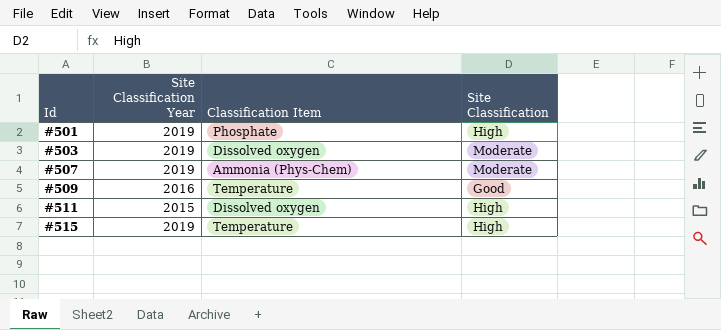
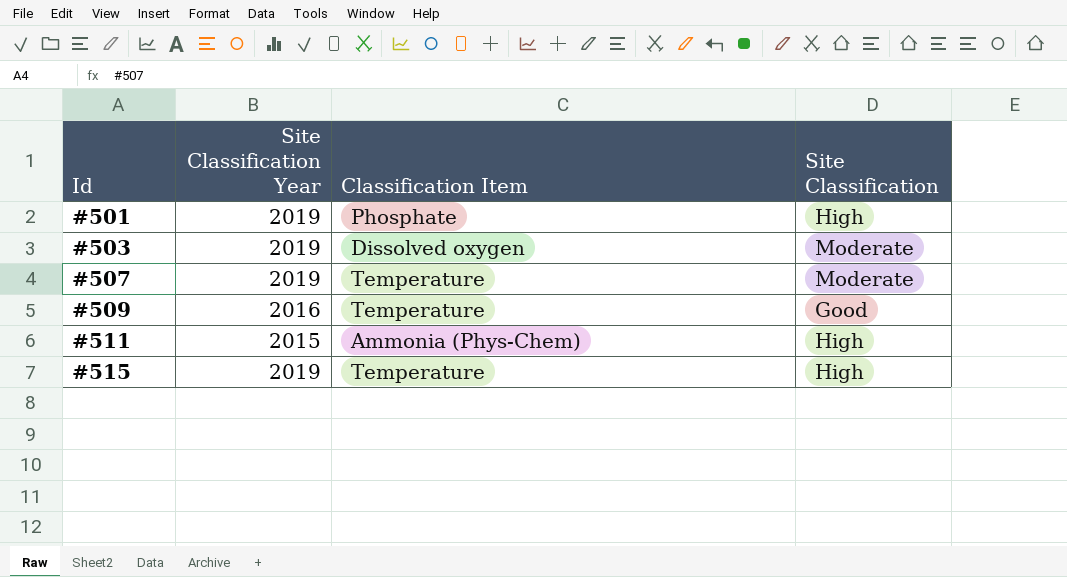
#507 | Classification Item: Ammonia (Phys-Chem) -> Temperature
#511 | Classification Item: Dissolved oxygen -> Ammonia (Phys-Chem)

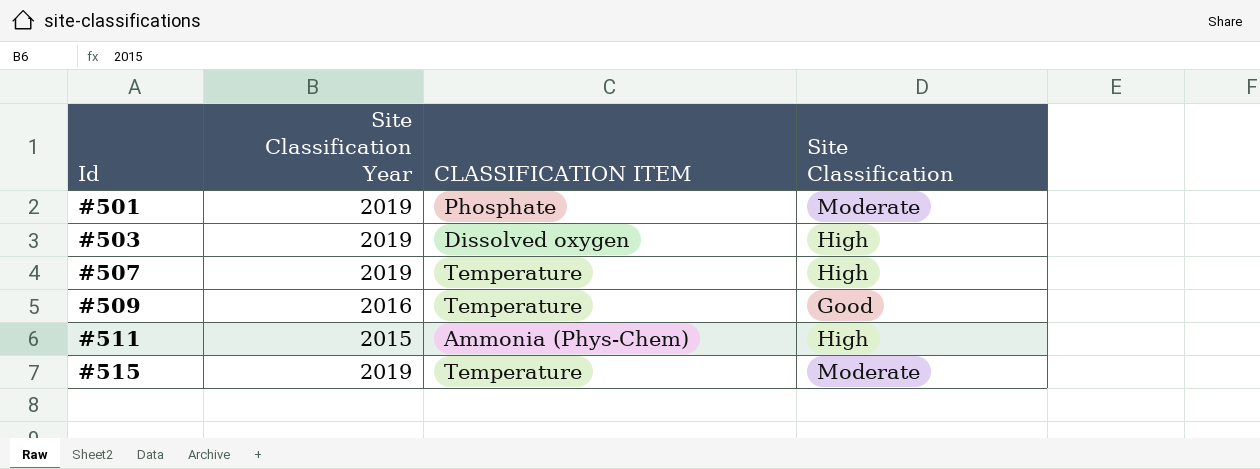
column name: Classification Item -> CLASSIFICATION ITEM
#501 | Site Classification: High -> Moderate
#503 | Site Classification: Moderate -> High
#507 | Site Classification: Moderate -> High
#515 | Site Classification: High -> Moderate

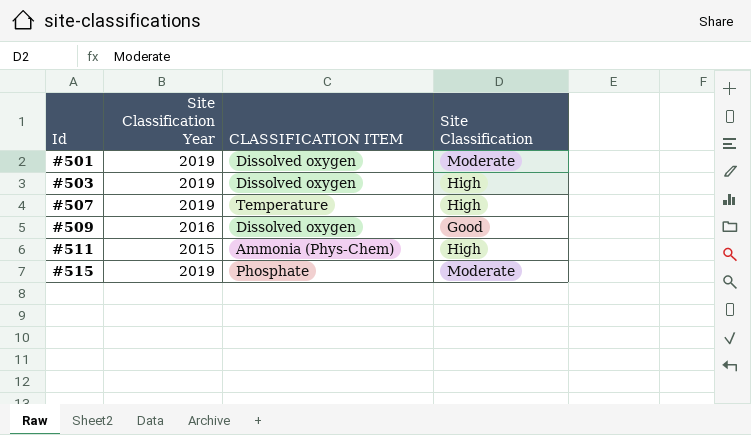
#501 | CLASSIFICATION ITEM: Phosphate -> Dissolved oxygen
#509 | CLASSIFICATION ITEM: Temperature -> Dissolved oxygen
#515 | CLASSIFICATION ITEM: Temperature -> Phosphate

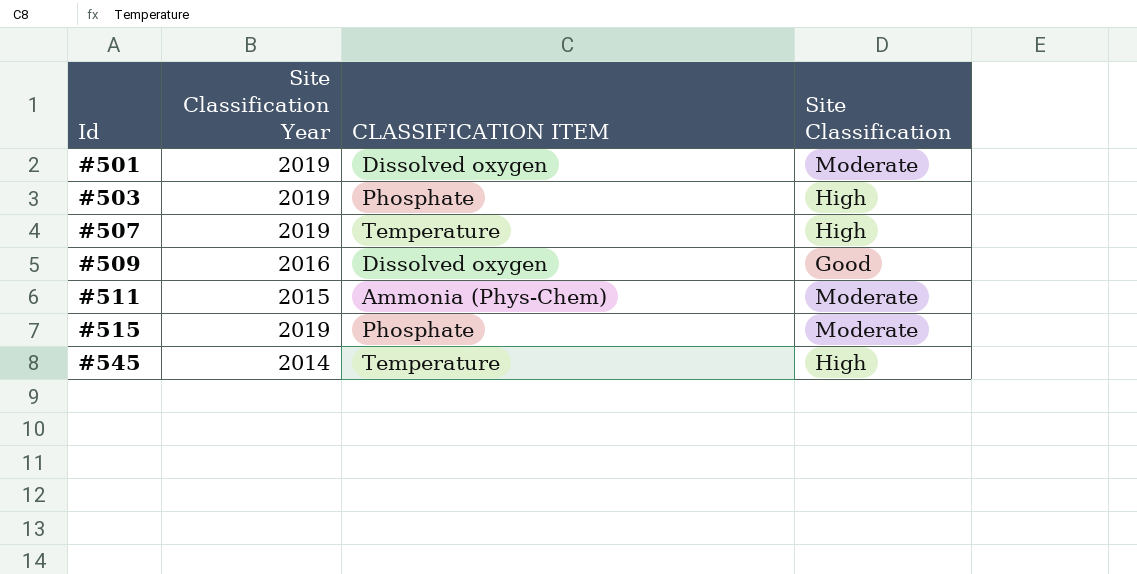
#503 | CLASSIFICATION ITEM: Dissolved oxygen -> Phosphate
#511 | Site Classification: High -> Moderate
row #545: none -> 2014 | Temperature | High

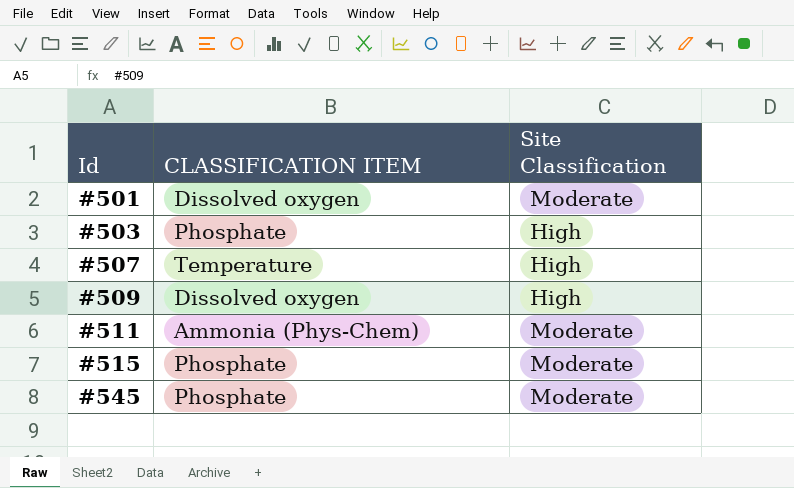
column Site Classification Year | position: 2 -> none
#509 | Site Classification: Good -> High
#545 | CLASSIFICATION ITEM: Temperature -> Phosphate
#545 | Site Classification: High -> Moderate

